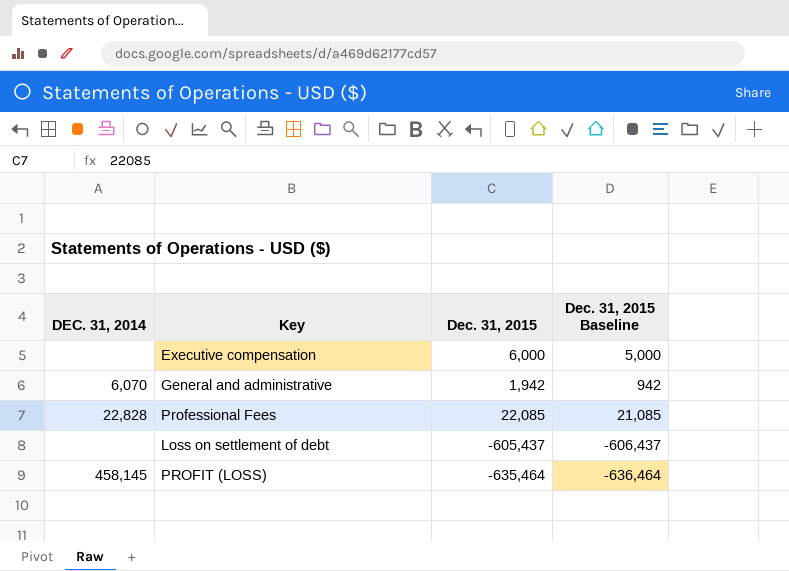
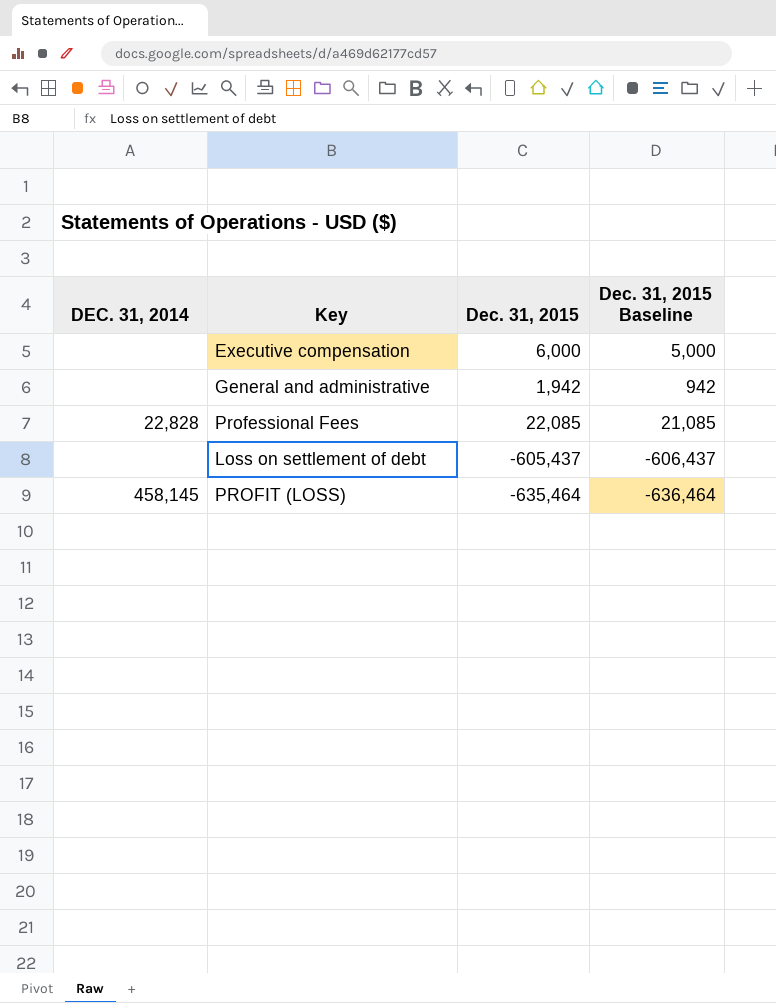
General and administrative | DEC. 31, 2014: 6,070 -> none

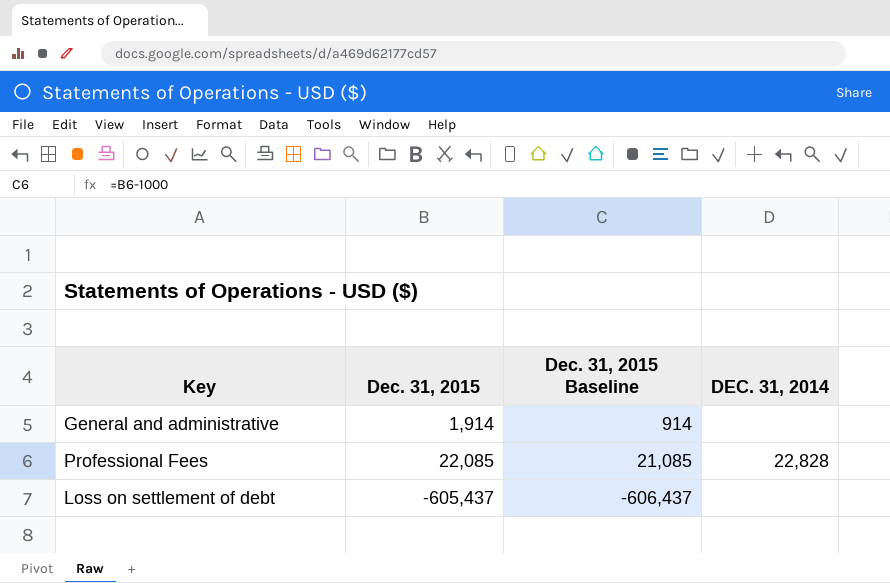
column DEC. 31, 2014 | position: 1 -> 4
row Executive compensation: none | 6,000 | 5,000 -> none
row PROFIT (LOSS): 458,145 | -635,464 | -636,464 -> none
General and administrative | Dec. 31, 2015: 1,942 -> 1,914
General and administrative | Dec. 31, 2015 Baseline: 942 -> 914

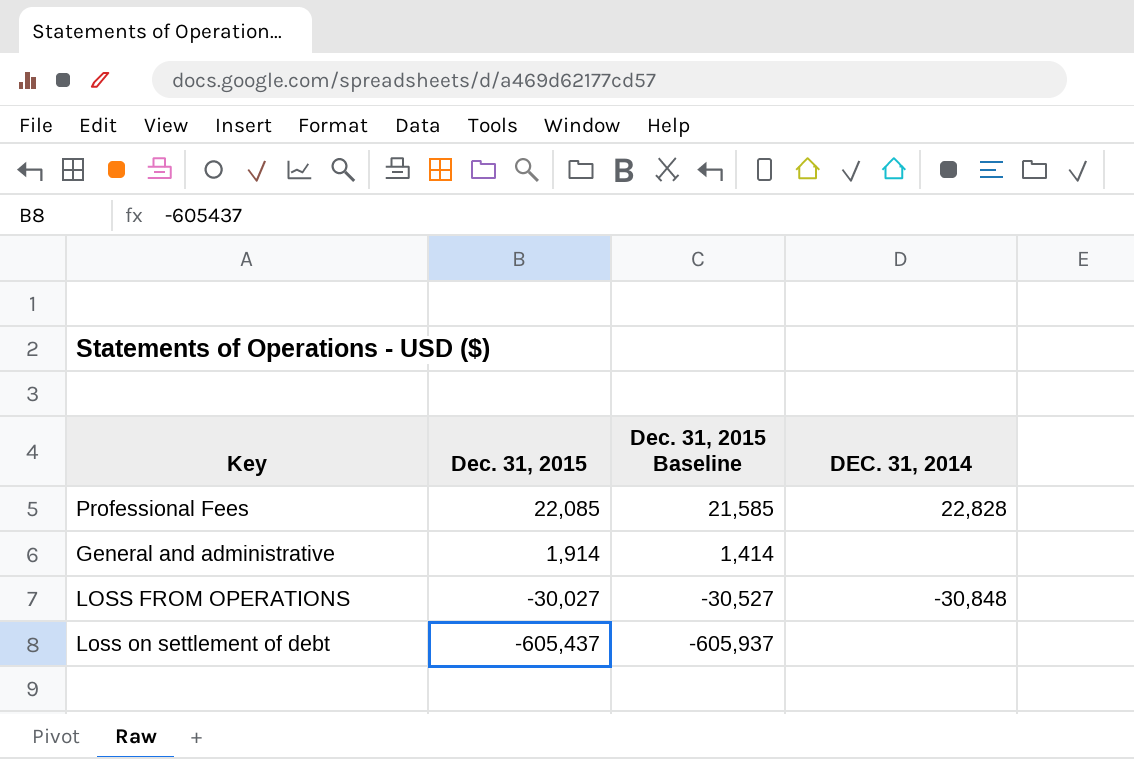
row order: none -> Dec. 31, 2015 descending
column Dec. 31, 2015 Baseline | formula: [Dec. 31, 2015] - 1000 -> [Dec. 31, 2015] - 500
row LOSS FROM OPERATIONS: none -> -30,027 | -30,527 | -30,848

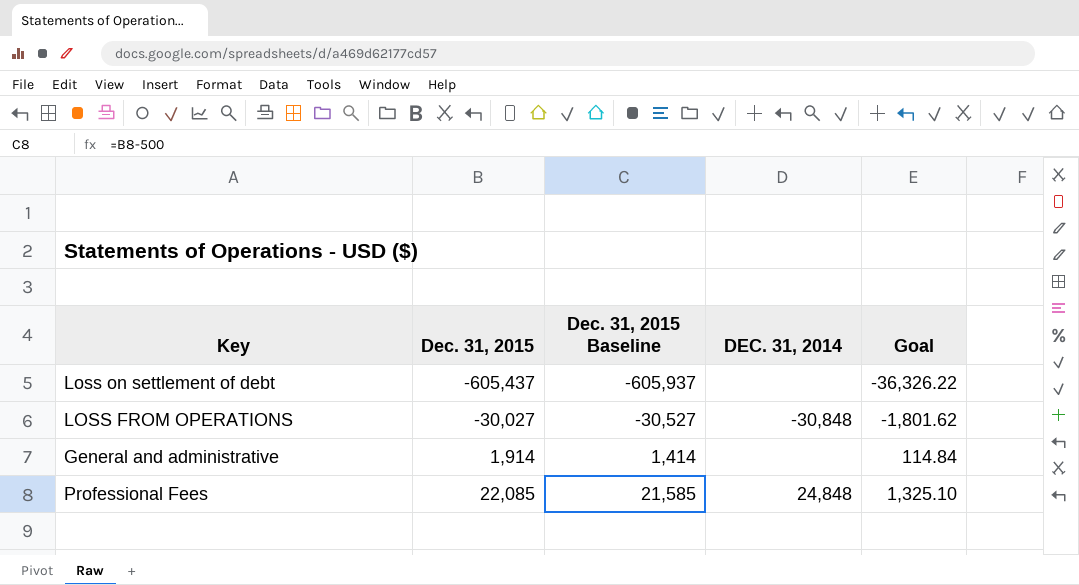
row order: Dec. 31, 2015 descending -> Dec. 31, 2015 ascending
column Goal | formula: none -> [Dec. 31, 2015] * 0.06
Professional Fees | DEC. 31, 2014: 22,828 -> 24,848

